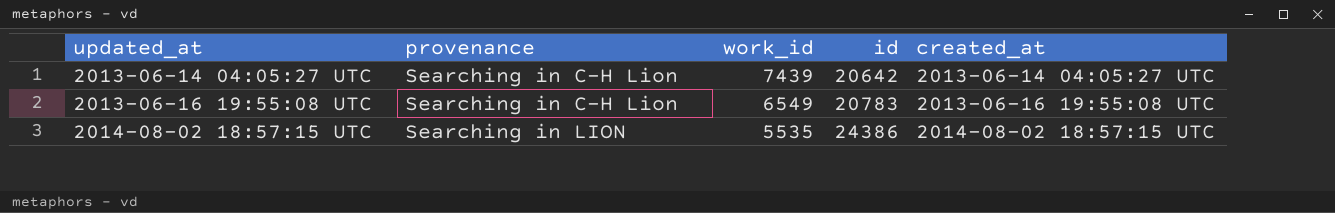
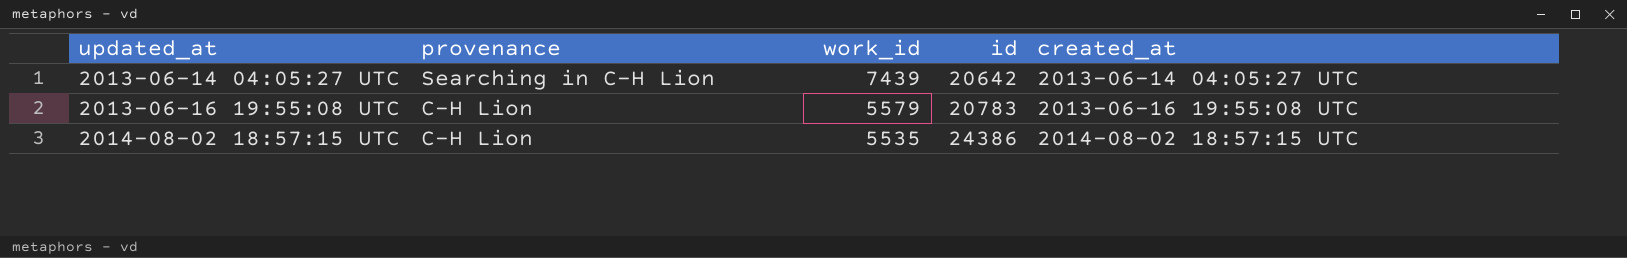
2013-06-16 19:55:08 UTC | provenance: Searching in C-H Lion -> C-H Lion
2013-06-16 19:55:08 UTC | work_id: 6549 -> 5579
2014-08-02 18:57:15 UTC | provenance: Searching in LION -> C-H Lion

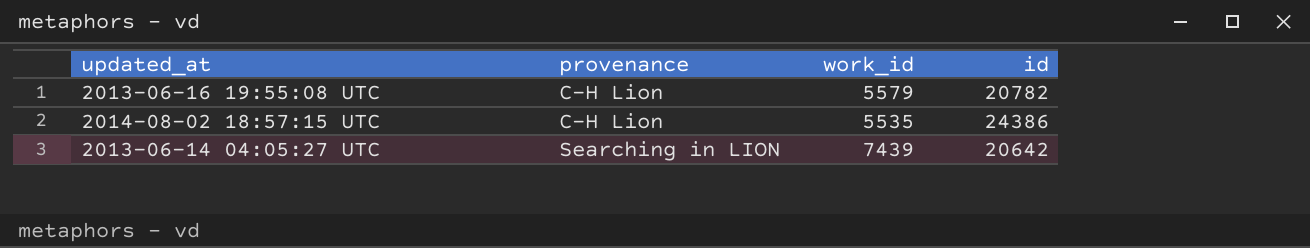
row order: updated_at ascending -> provenance ascending
column created_at | position: 5 -> none
2013-06-16 19:55:08 UTC | id: 20783 -> 20782
2013-06-14 04:05:27 UTC | provenance: Searching in C-H Lion -> Searching in LION

